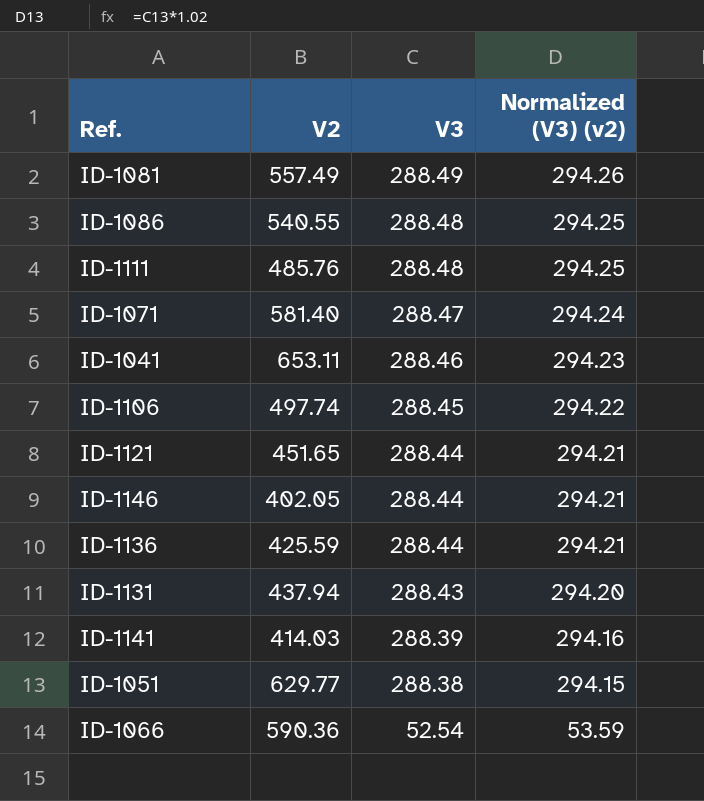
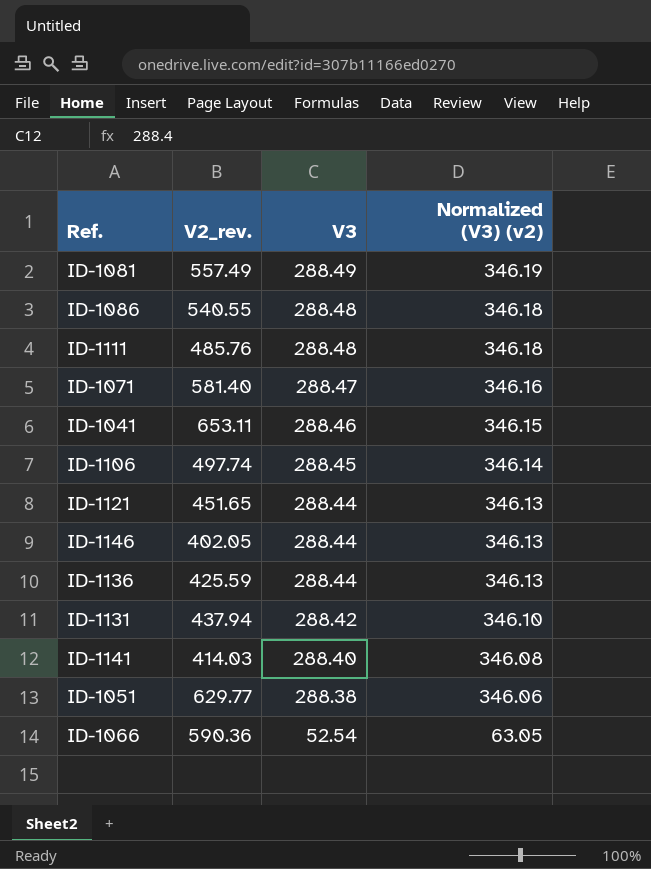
column name: V2 -> V2_rev.
column Normalized (V3) (v2) | formula: [V3] * 1.02 -> [V3] * 1.2
ID-1131 | V3: 288.43 -> 288.42
ID-1141 | V3: 288.39 -> 288.40

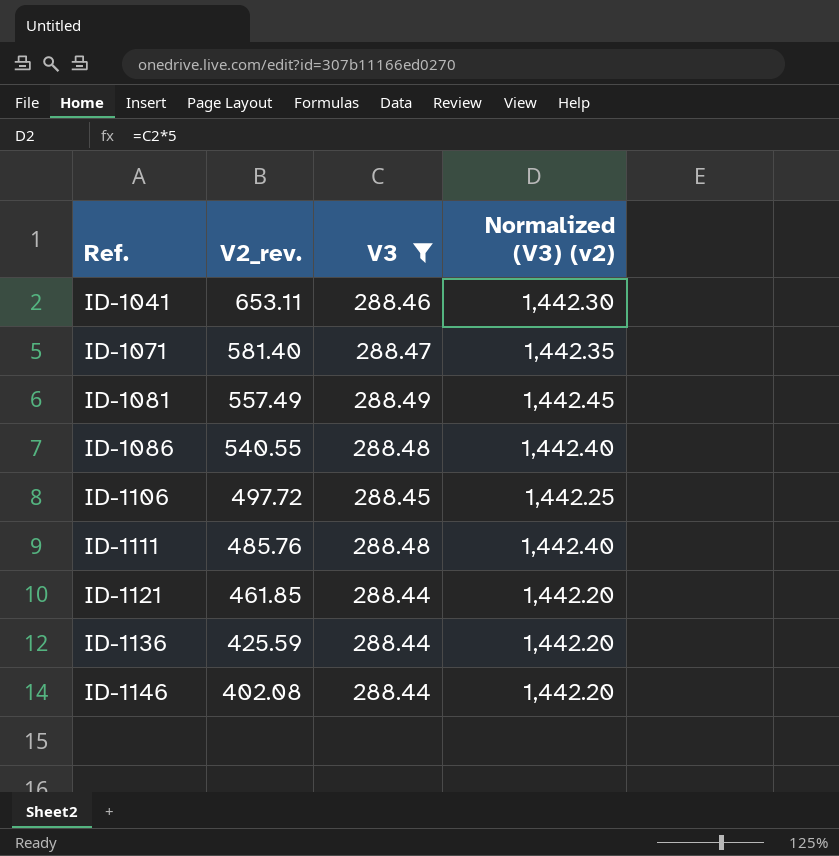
filter: none -> V3 >= 288.44
row order: V3 descending -> Ref. ascending
column Normalized (V3) (v2) | formula: [V3] * 1.2 -> [V3] * 5
ID-1106 | V2_rev.: 497.74 -> 497.72
ID-1121 | V2_rev.: 451.65 -> 461.85
ID-1146 | V2_rev.: 402.05 -> 402.08

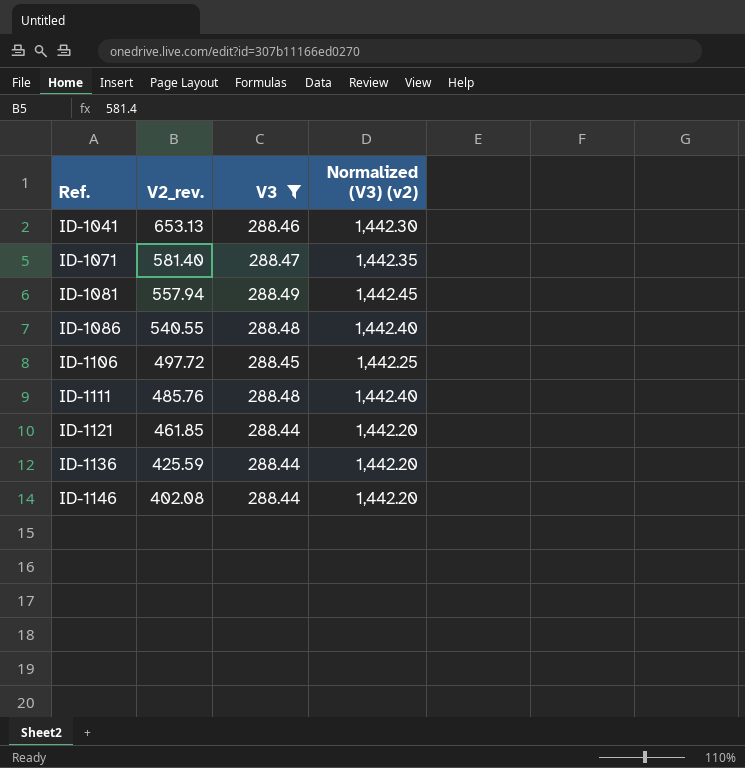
ID-1041 | V2_rev.: 653.11 -> 653.13
ID-1081 | V2_rev.: 557.49 -> 557.94

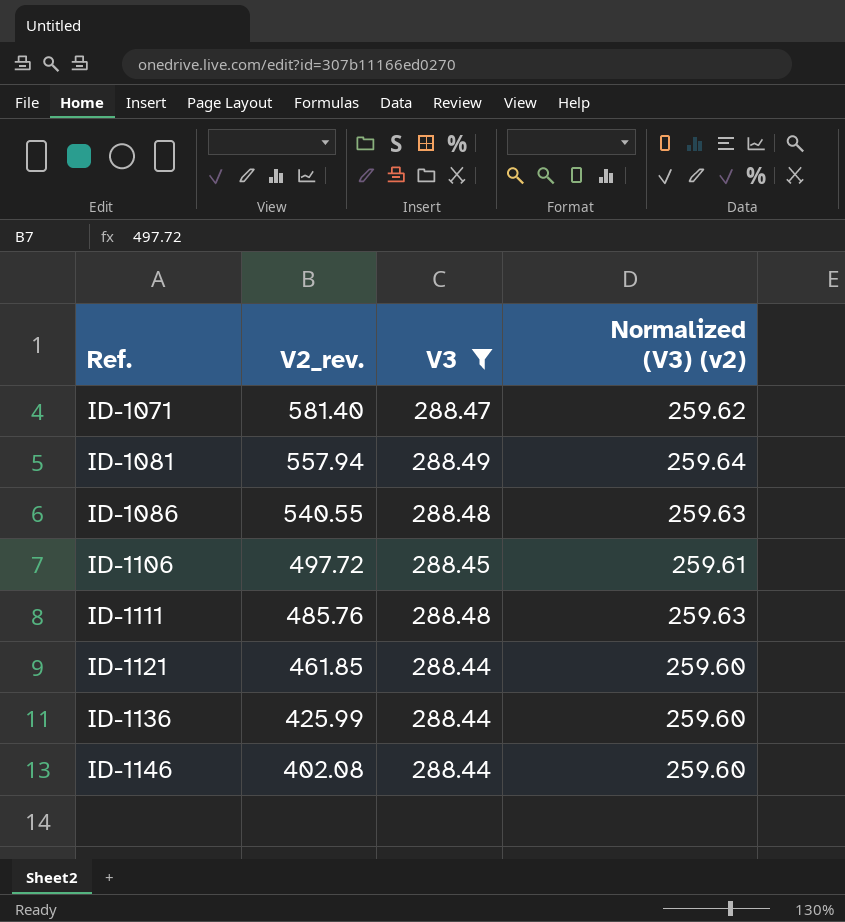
column Normalized (V3) (v2) | formula: [V3] * 5 -> [V3] * 0.9
row ID-1041: 653.13 | 288.46 | 1,442.30 -> none
ID-1136 | V2_rev.: 425.59 -> 425.99

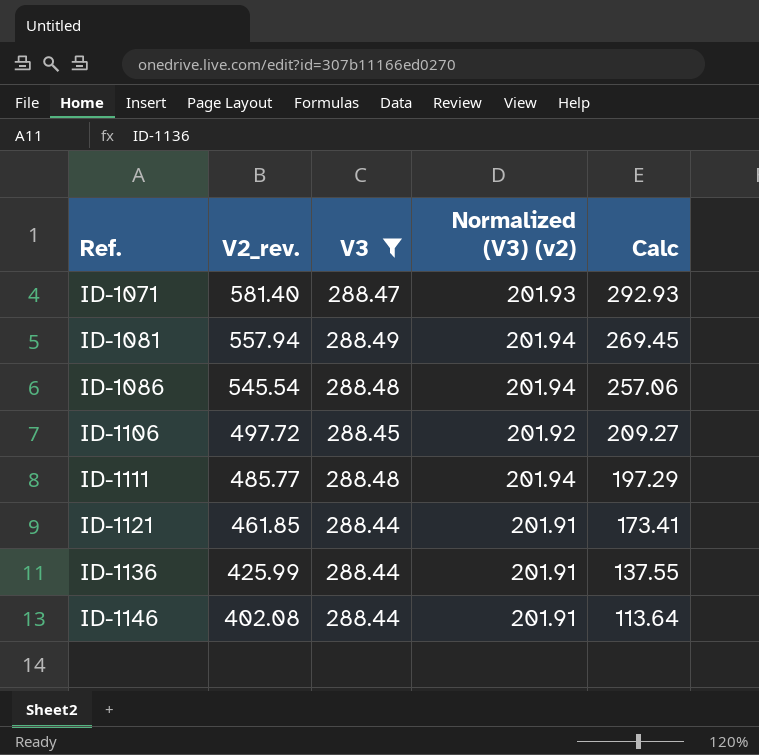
column Normalized (V3) (v2) | formula: [V3] * 0.9 -> [V3] * 0.7
column Calc | formula: none -> [V2_rev.] - [V3]
ID-1086 | V2_rev.: 540.55 -> 545.54
ID-1111 | V2_rev.: 485.76 -> 485.77

